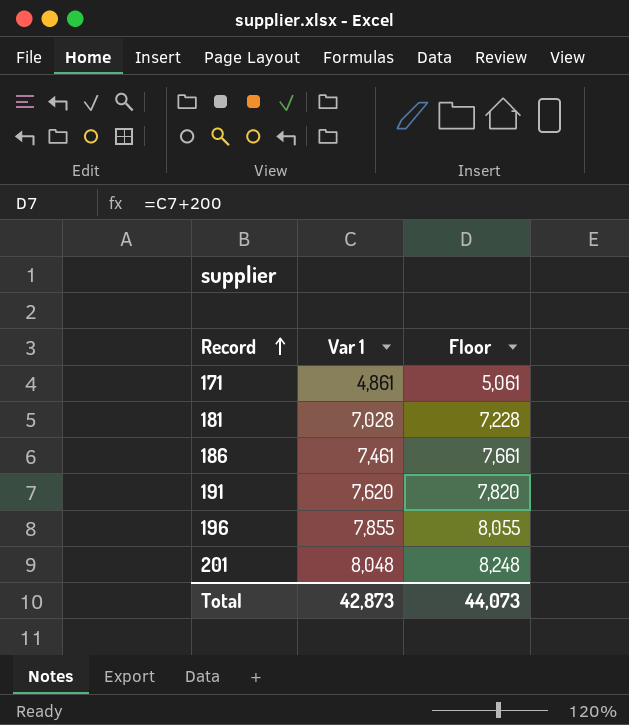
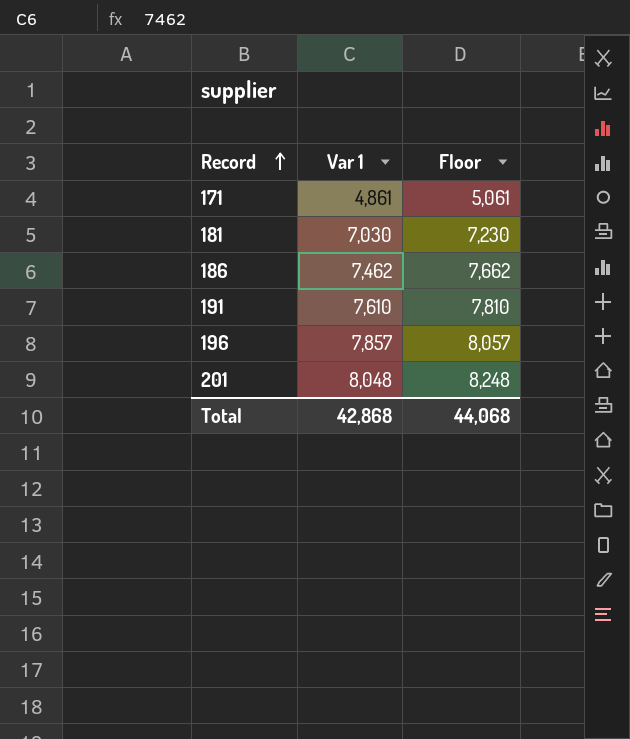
181 | Var 1: 7,028 -> 7,030
181 | Floor: 7,228 -> 7,230
186 | Var 1: 7,461 -> 7,462
186 | Floor: 7,661 -> 7,662
191 | Var 1: 7,620 -> 7,610
191 | Floor: 7,820 -> 7,810
196 | Var 1: 7,855 -> 7,857
196 | Floor: 8,055 -> 8,057
Total | Var 1: 42,873 -> 42,868
Total | Floor: 44,073 -> 44,068

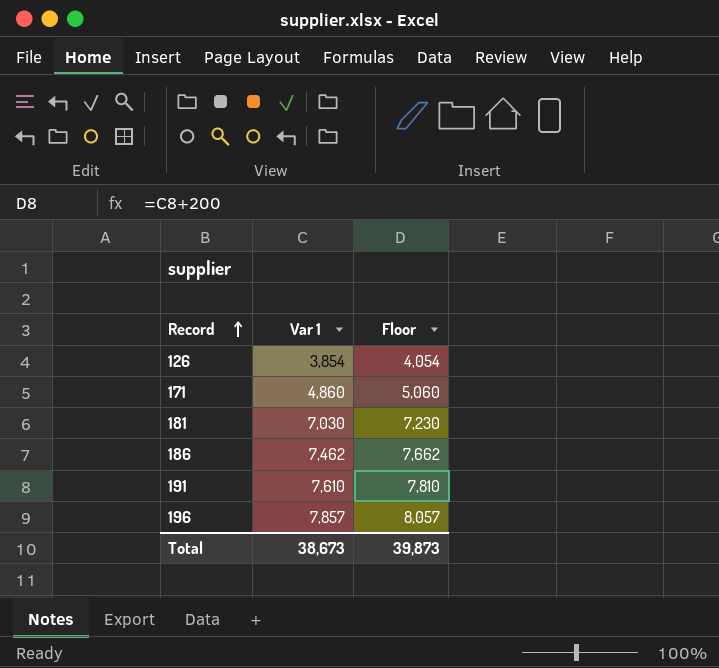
row 201: 8,048 | 8,248 -> none
row 126: none -> 3,854 | 4,054
171 | Var 1: 4,861 -> 4,860
171 | Floor: 5,061 -> 5,060
Total | Var 1: 42,868 -> 38,673
Total | Floor: 44,068 -> 39,873

